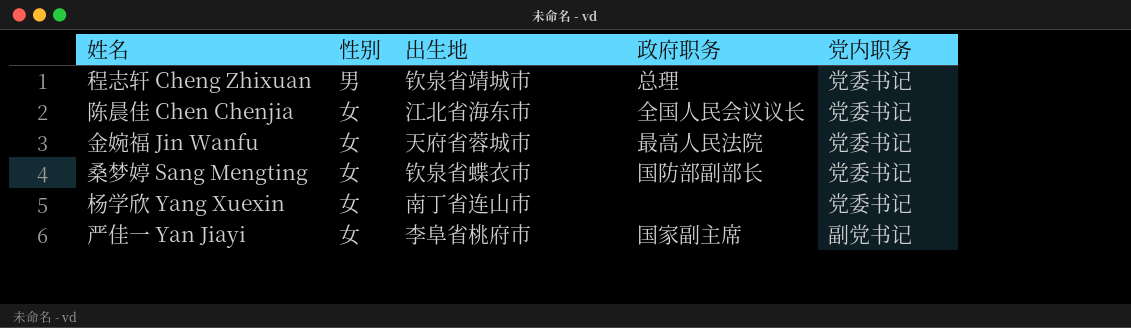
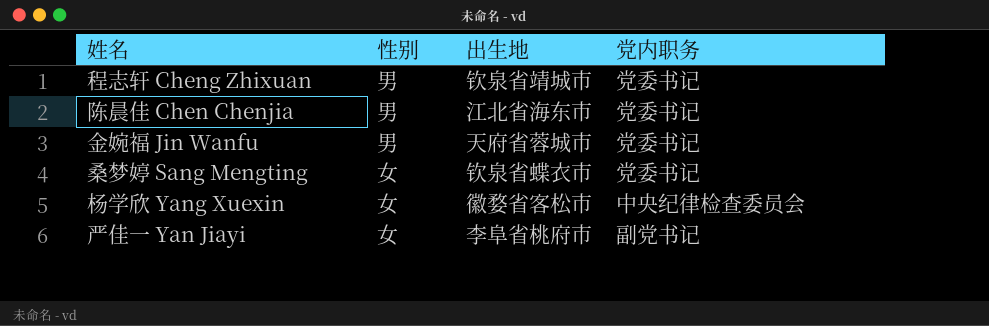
column 政府职务 | position: 4 -> none
陈晨佳 Chen Chenjia | 性别: 女 -> 男
金婉福 Jin Wanfu | 性别: 女 -> 男
杨学欣 Yang Xuexin | 出生地: 南丁省连山市 -> 徽婺省客松市
杨学欣 Yang Xuexin | 党内职务: 党委书记 -> 中央纪律检查委员会

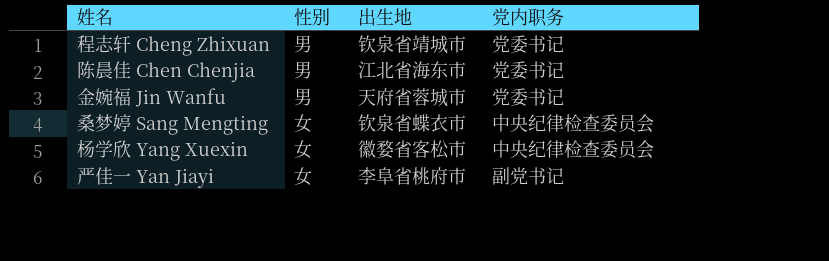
桑梦婷 Sang Mengting | 党内职务: 党委书记 -> 中央纪律检查委员会

